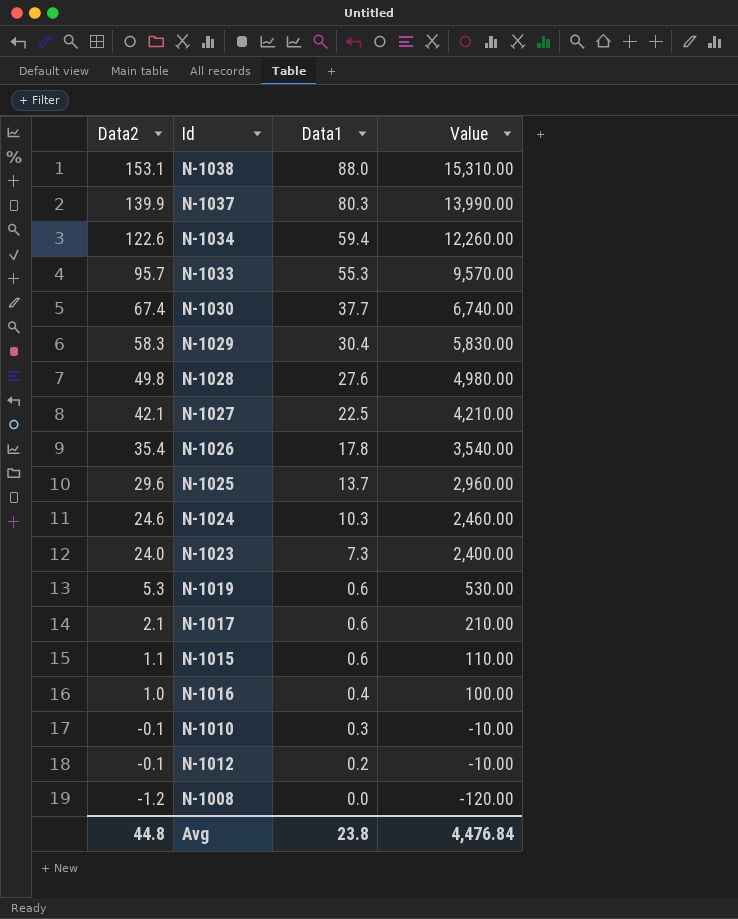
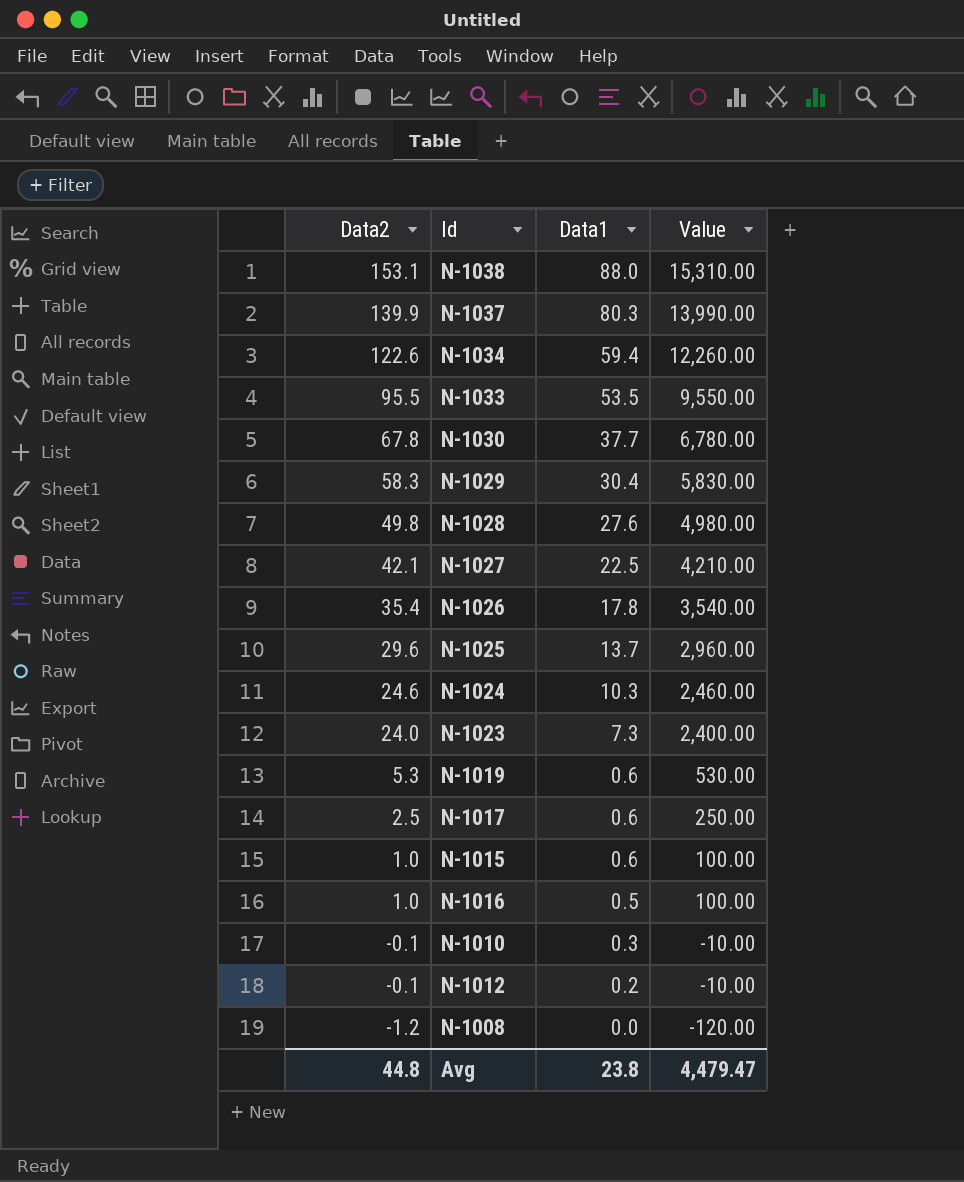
N-1033 | Data2: 95.7 -> 95.5
N-1033 | Data1: 55.3 -> 53.5
N-1033 | Value: 9,570.00 -> 9,550.00
N-1030 | Data2: 67.4 -> 67.8
N-1030 | Value: 6,740.00 -> 6,780.00
N-1017 | Data2: 2.1 -> 2.5
N-1017 | Value: 210.00 -> 250.00
N-1015 | Data2: 1.1 -> 1.0
N-1015 | Value: 110.00 -> 100.00
N-1016 | Data1: 0.4 -> 0.5
Avg | Value: 4,476.84 -> 4,479.47

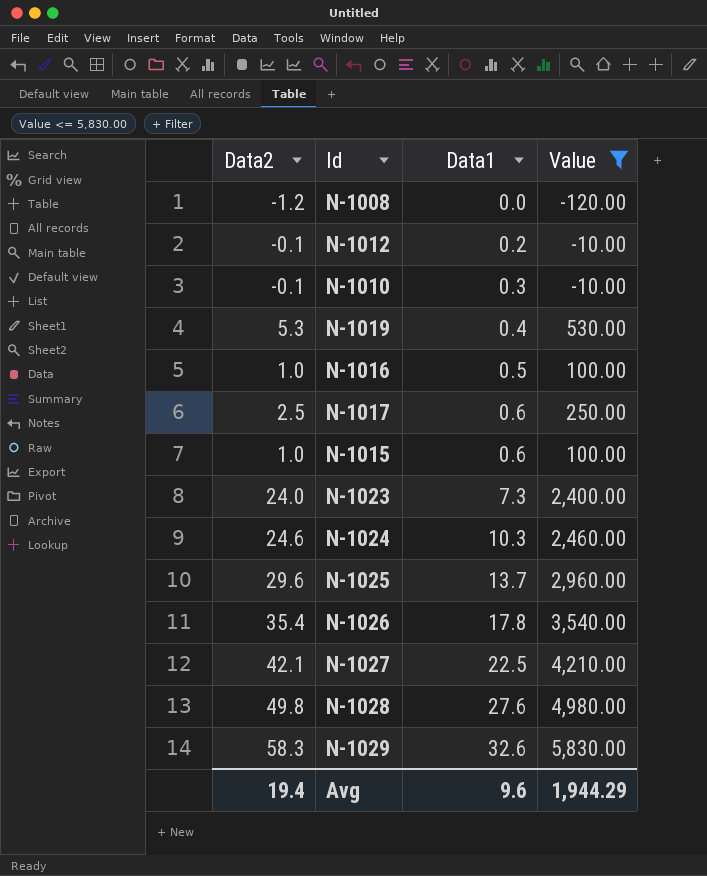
filter: none -> Value <= 5,830.00
row order: Data2 descending -> Data1 ascending
N-1019 | Data1: 0.6 -> 0.4
N-1029 | Data1: 30.4 -> 32.6
Avg | Data2: 44.8 -> 19.4
Avg | Data1: 23.8 -> 9.6
Avg | Value: 4,479.47 -> 1,944.29

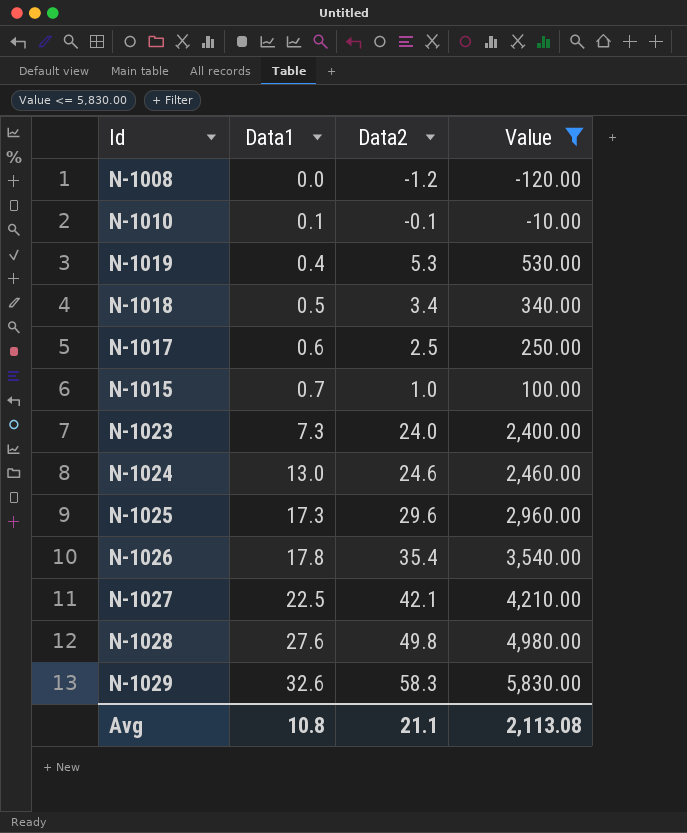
column Data2 | position: 1 -> 3
row N-1012: -0.1 | 0.2 | -10.00 -> none
row N-1016: 1.0 | 0.5 | 100.00 -> none
N-1010 | Data1: 0.3 -> 0.1
row N-1018: none -> 0.5 | 3.4 | 340.00
N-1015 | Data1: 0.6 -> 0.7
N-1024 | Data1: 10.3 -> 13.0
N-1025 | Data1: 13.7 -> 17.3
Avg | Data1: 9.6 -> 10.8
Avg | Data2: 19.4 -> 21.1
Avg | Value: 1,944.29 -> 2,113.08

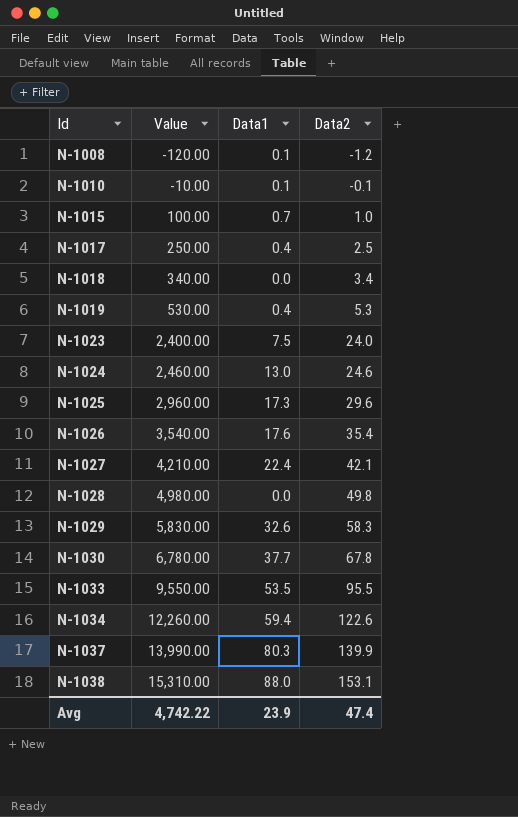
filter: Value <= 5,830.00 -> none
row order: Data1 ascending -> Id ascending
column Value | position: 4 -> 2
N-1008 | Data1: 0.0 -> 0.1
N-1017 | Data1: 0.6 -> 0.4
N-1018 | Data1: 0.5 -> 0.0
N-1023 | Data1: 7.3 -> 7.5
N-1026 | Data1: 17.8 -> 17.6
N-1027 | Data1: 22.5 -> 22.4
N-1028 | Data1: 27.6 -> 0.0
Avg | Value: 2,113.08 -> 4,742.22
Avg | Data1: 10.8 -> 23.9
Avg | Data2: 21.1 -> 47.4

